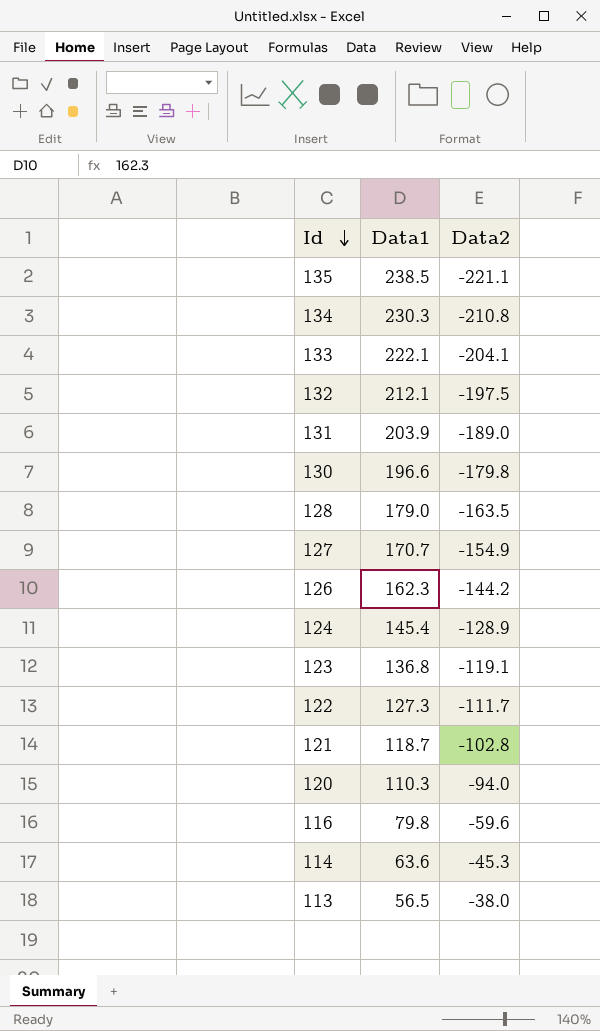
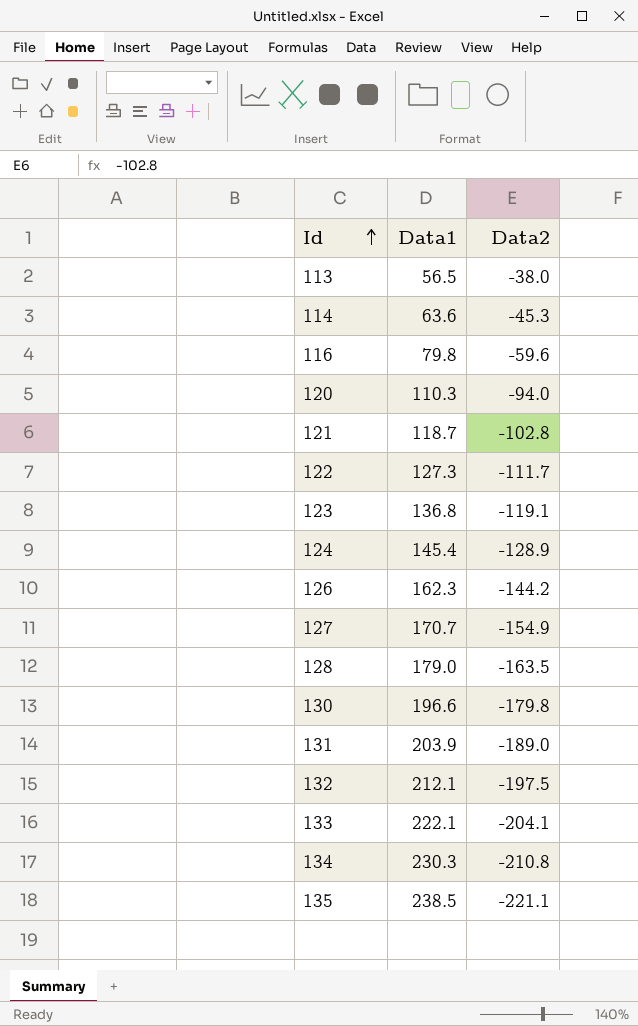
row order: Id descending -> Id ascending

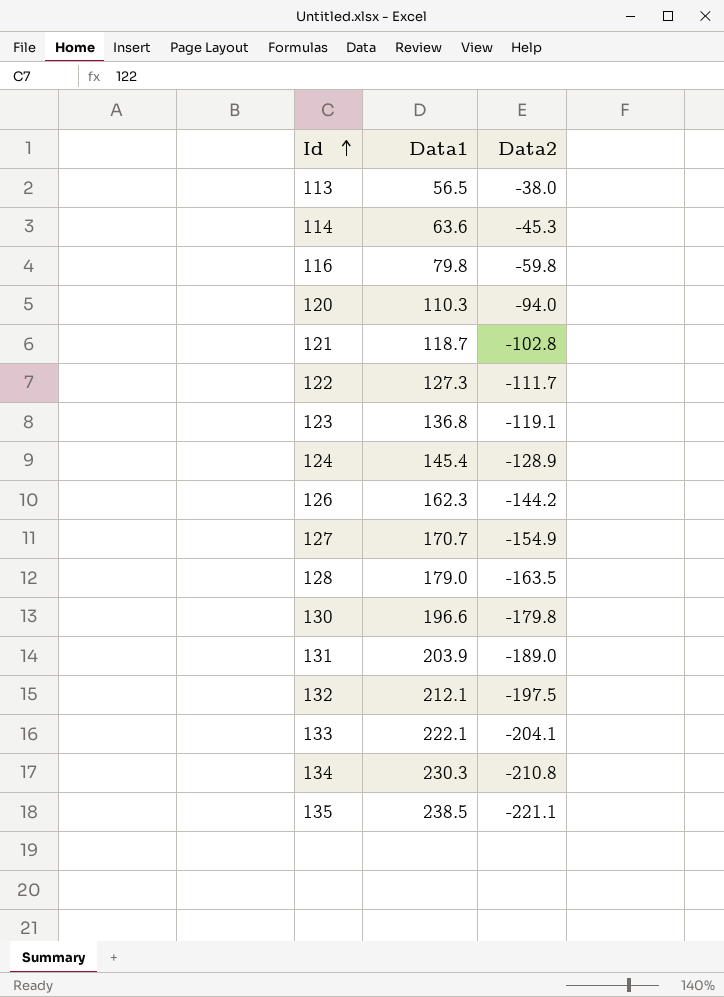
116 | Data2: -59.6 -> -59.8

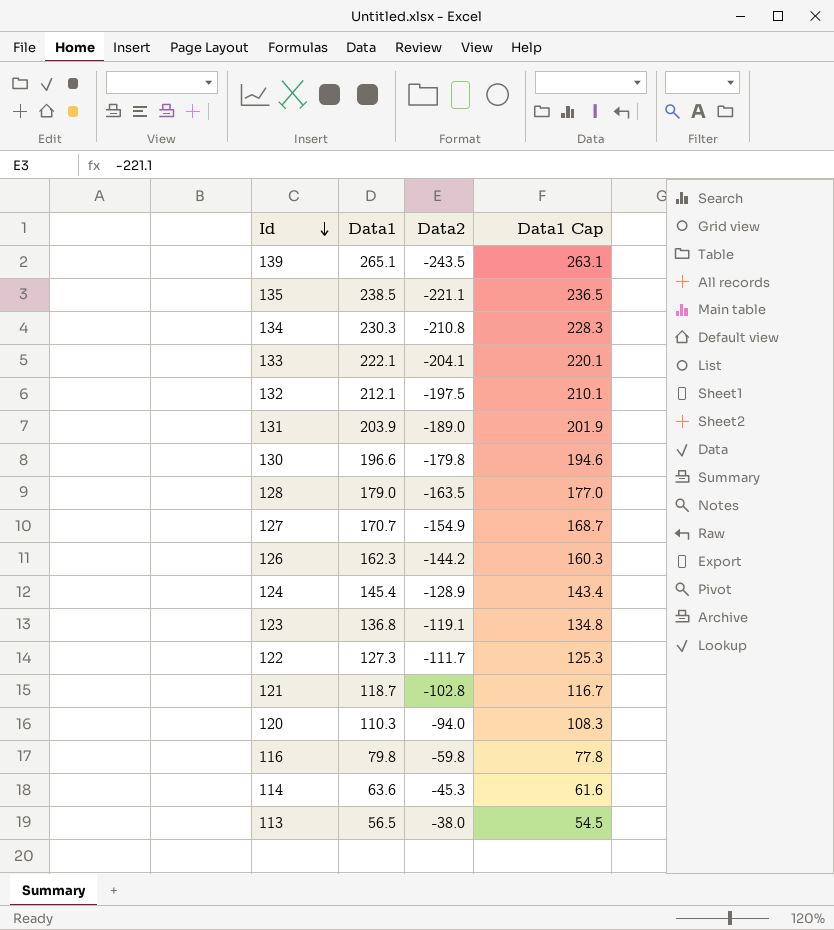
row order: Id ascending -> Id descending
column Data1 Cap | formula: none -> [Data1] - 2
row 139: none -> 265.1 | -243.5 | 263.1

